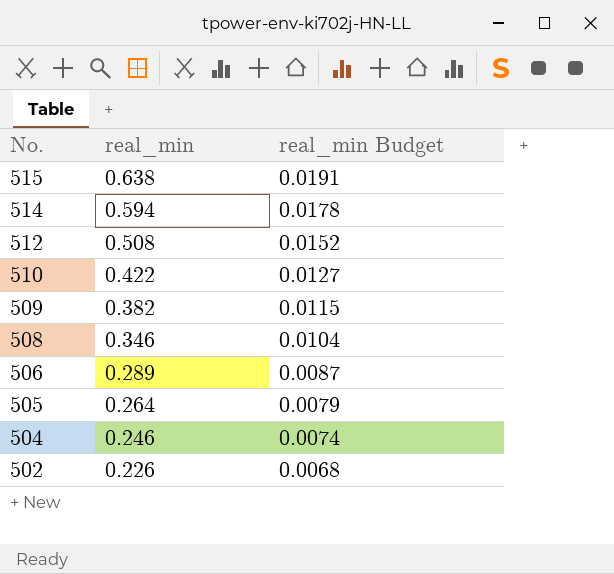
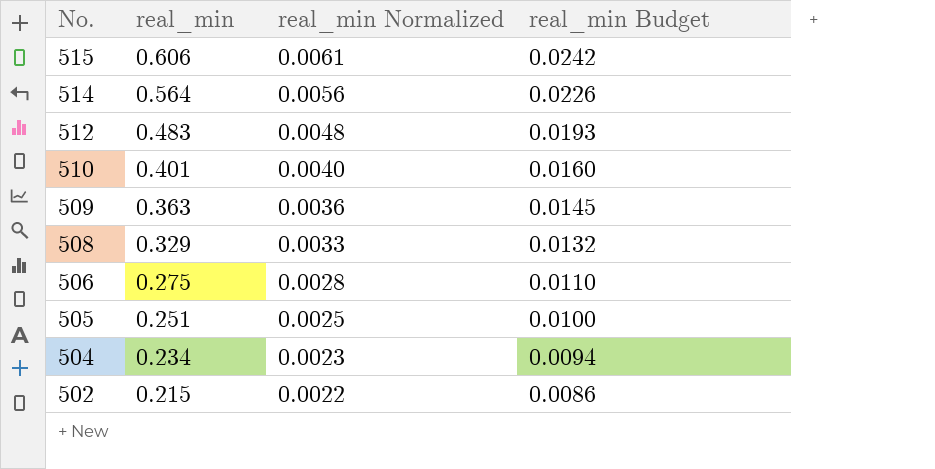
column real_min Normalized | formula: none -> [real_min] * 0.01
column real_min Budget | formula: [real_min] * 0.03 -> [real_min] * 0.04
515 | real_min: 0.638 -> 0.606
514 | real_min: 0.594 -> 0.564
512 | real_min: 0.508 -> 0.483
510 | real_min: 0.422 -> 0.401
509 | real_min: 0.382 -> 0.363
508 | real_min: 0.346 -> 0.329
506 | real_min: 0.289 -> 0.275
505 | real_min: 0.264 -> 0.251
504 | real_min: 0.246 -> 0.234
502 | real_min: 0.226 -> 0.215

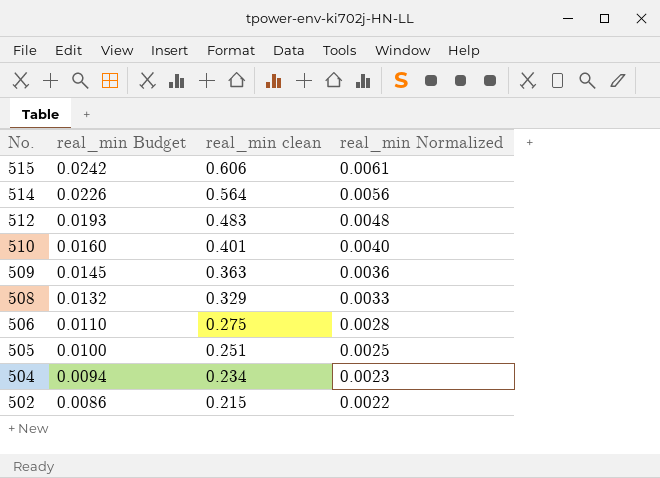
column real_min Budget | position: 4 -> 2
column name: real_min -> real_min clean

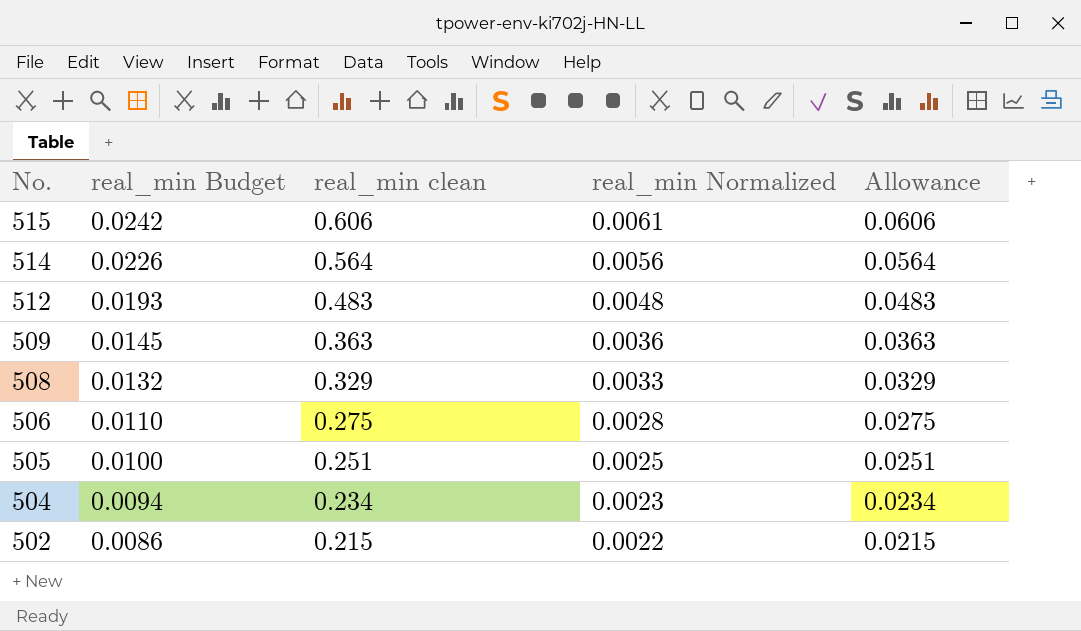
column Allowance | formula: none -> [real_min clean] * 0.1
row 510: 0.0160 | 0.401 | 0.0040 -> none

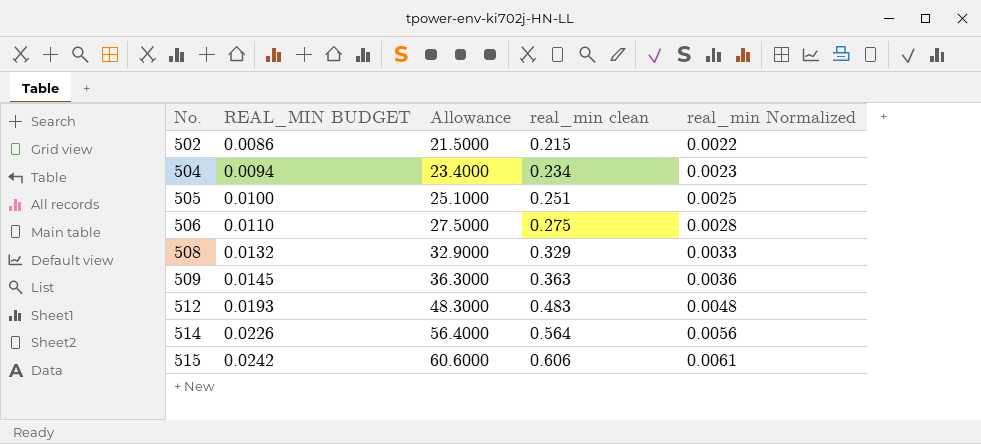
row order: No. descending -> No. ascending
column name: real_min Budget -> REAL_MIN BUDGET
column Allowance | formula: [real_min clean] * 0.1 -> [real_min clean] * 100
column Allowance | position: 5 -> 3

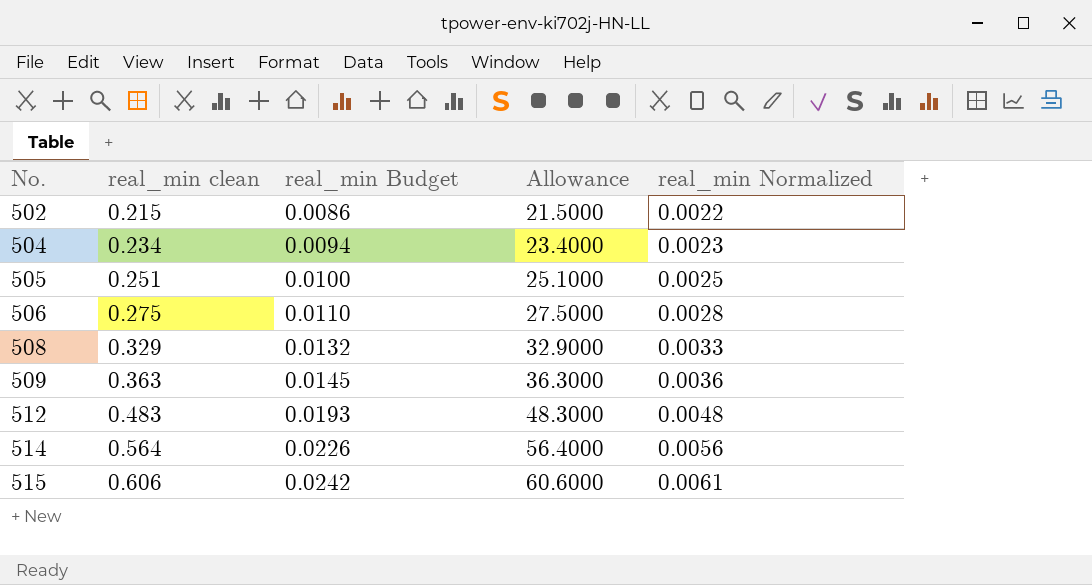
column real_min clean | position: 4 -> 2
column name: REAL_MIN BUDGET -> real_min Budget

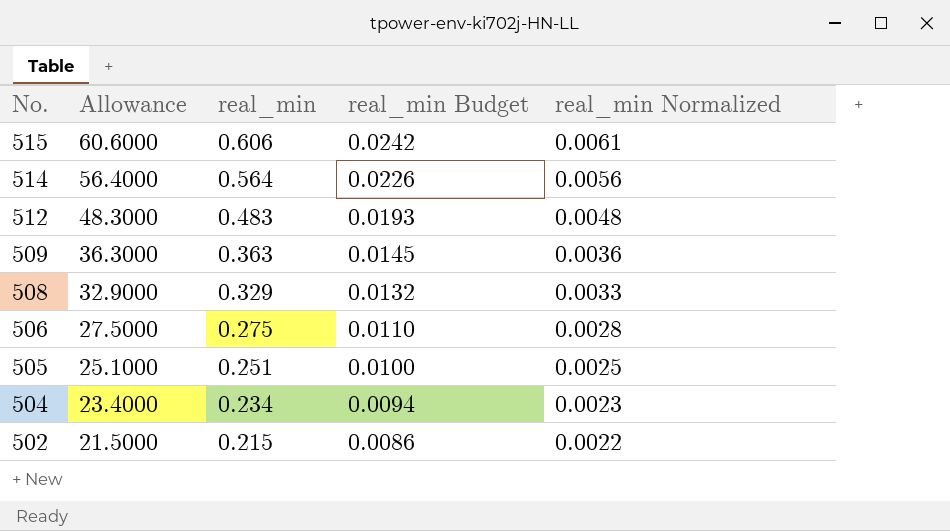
row order: No. ascending -> No. descending
column Allowance | position: 4 -> 2
column name: real_min clean -> real_min

